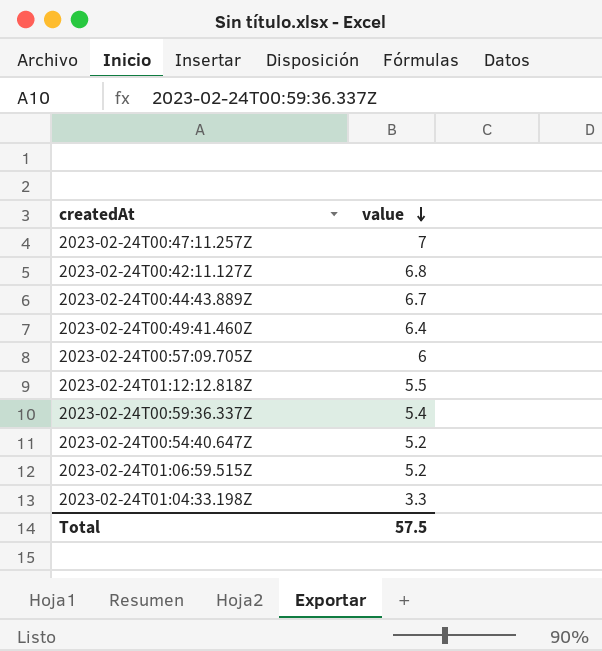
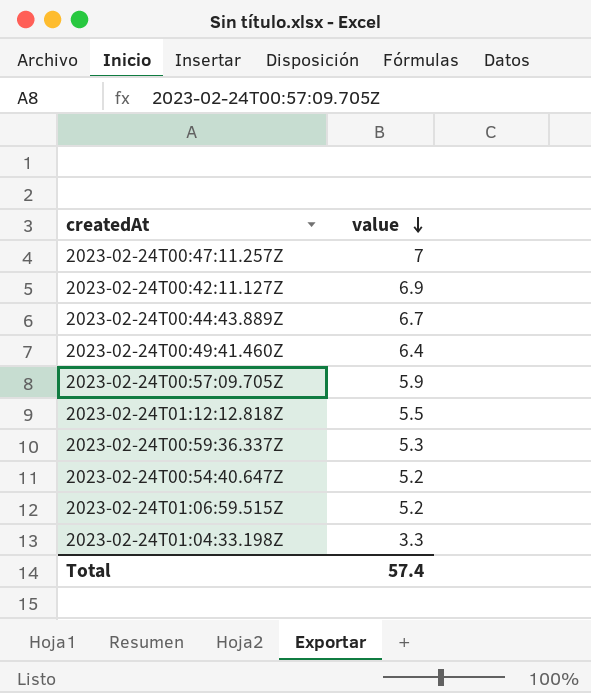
2023-02-24T00:42:11.127Z | value: 6.8 -> 6.9
2023-02-24T00:57:09.705Z | value: 6 -> 5.9
2023-02-24T00:59:36.337Z | value: 5.4 -> 5.3
Total | value: 57.5 -> 57.4

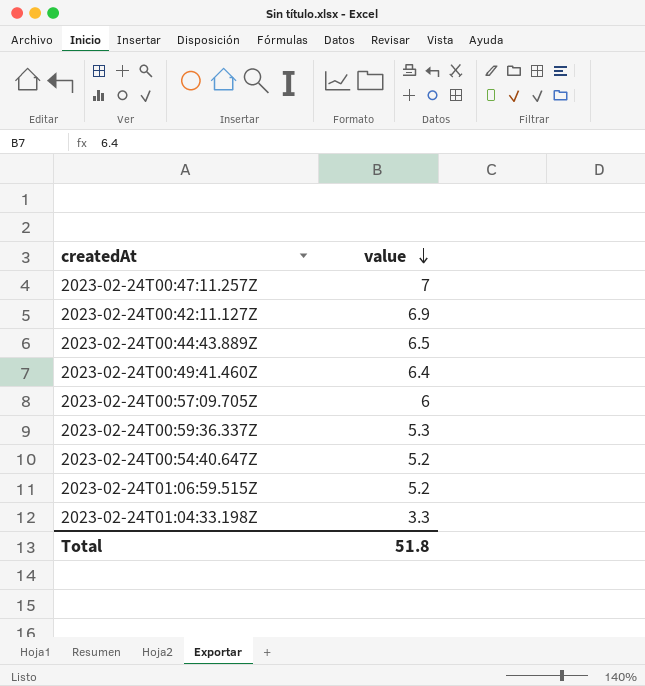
row 2023-02-24T01:12:12.818Z: 5.5 -> none
2023-02-24T00:44:43.889Z | value: 6.7 -> 6.5
2023-02-24T00:57:09.705Z | value: 5.9 -> 6
Total | value: 57.4 -> 51.8

